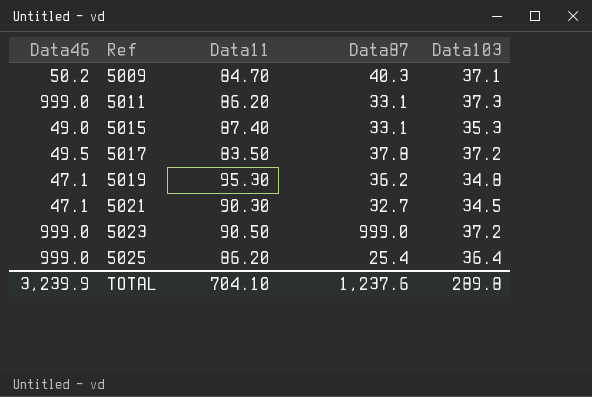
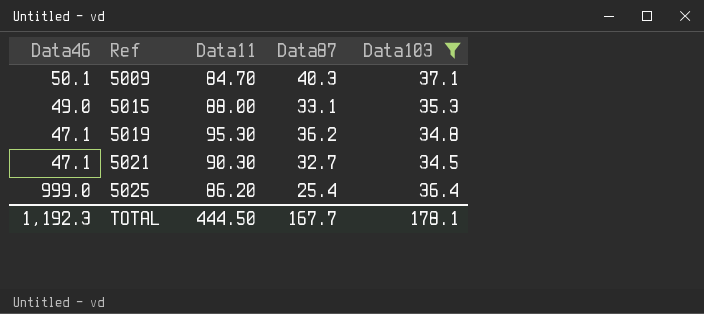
filter: none -> Data103 <= 37.1
5009 | Data46: 50.2 -> 50.1
5015 | Data11: 87.40 -> 88.00
TOTAL | Data46: 3,239.9 -> 1,192.3
TOTAL | Data11: 704.10 -> 444.50
TOTAL | Data87: 1,237.6 -> 167.7
TOTAL | Data103: 289.8 -> 178.1

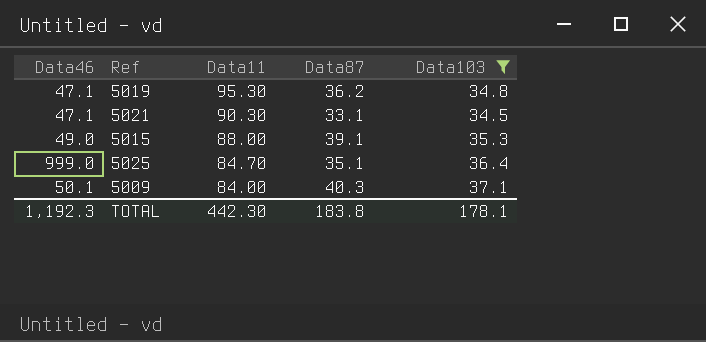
row order: Ref ascending -> Data11 descending
5021 | Data87: 32.7 -> 33.1
5015 | Data87: 33.1 -> 39.1
5025 | Data11: 86.20 -> 84.70
5025 | Data87: 25.4 -> 35.1
5009 | Data11: 84.70 -> 84.00
TOTAL | Data11: 444.50 -> 442.30
TOTAL | Data87: 167.7 -> 183.8

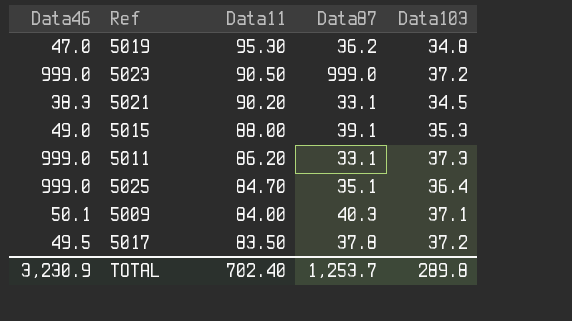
filter: Data103 <= 37.1 -> none
5019 | Data46: 47.1 -> 47.0
5021 | Data46: 47.1 -> 38.3
5021 | Data11: 90.30 -> 90.20
TOTAL | Data46: 1,192.3 -> 3,230.9
TOTAL | Data11: 442.30 -> 702.40
TOTAL | Data87: 183.8 -> 1,253.7
TOTAL | Data103: 178.1 -> 289.8

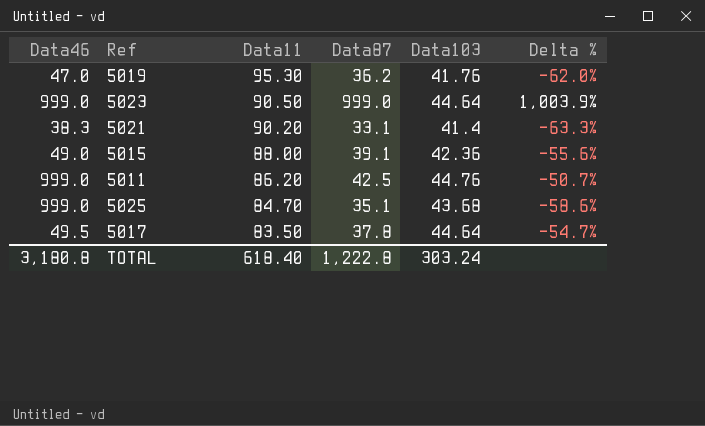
column Delta % | formula: none -> ([Data87] - [Data11]) / [Data11]
row 5009: 50.1 | 84.00 | 40.3 | 37.1 -> none
5019 | Data103: 34.8 -> 41.76
5023 | Data103: 37.2 -> 44.64
5021 | Data103: 34.5 -> 41.4
5015 | Data103: 35.3 -> 42.36
5011 | Data87: 33.1 -> 42.5
5011 | Data103: 37.3 -> 44.76
5025 | Data103: 36.4 -> 43.68
5017 | Data103: 37.2 -> 44.64
TOTAL | Data46: 3,230.9 -> 3,180.8
TOTAL | Data11: 702.40 -> 618.40
TOTAL | Data87: 1,253.7 -> 1,222.8
TOTAL | Data103: 289.8 -> 303.24

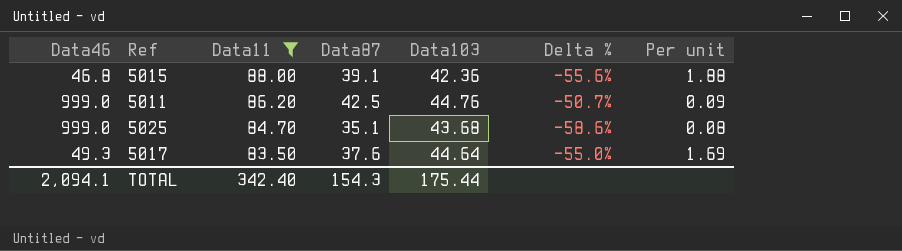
filter: none -> Data11 <= 88.00
column Per unit | formula: none -> [Data11] / [Data46]
5015 | Data46: 49.0 -> 46.8
5017 | Data46: 49.5 -> 49.3
5017 | Data87: 37.8 -> 37.6
5017 | Delta %: -54.7% -> -55.0%
TOTAL | Data46: 3,180.8 -> 2,094.1
TOTAL | Data11: 618.40 -> 342.40
TOTAL | Data87: 1,222.8 -> 154.3
TOTAL | Data103: 303.24 -> 175.44

